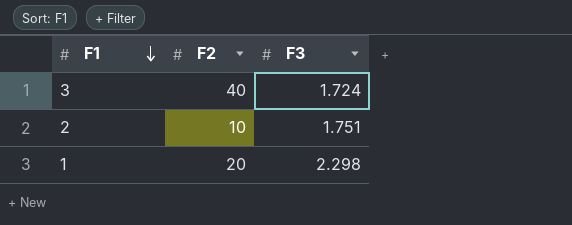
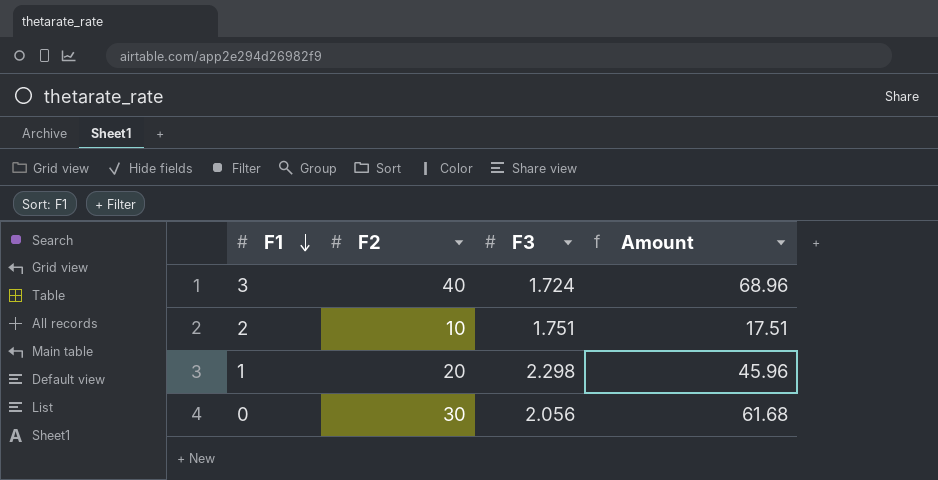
column Amount | formula: none -> [F2] * [F3]
row 0: none -> 30 | 2.056 | 61.68

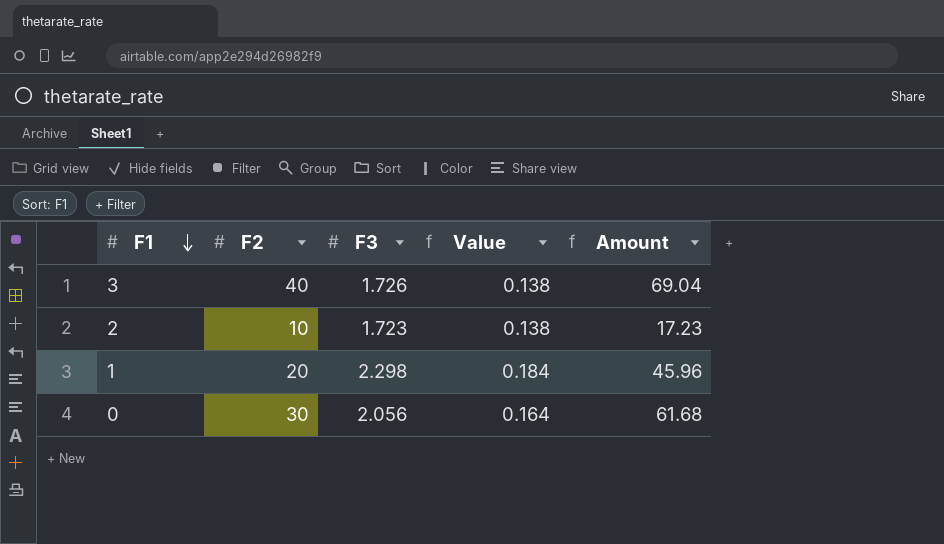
column Value | formula: none -> [F3] * 0.08
3 | F3: 1.724 -> 1.726
3 | Amount: 68.96 -> 69.04
2 | F3: 1.751 -> 1.723
2 | Amount: 17.51 -> 17.23

